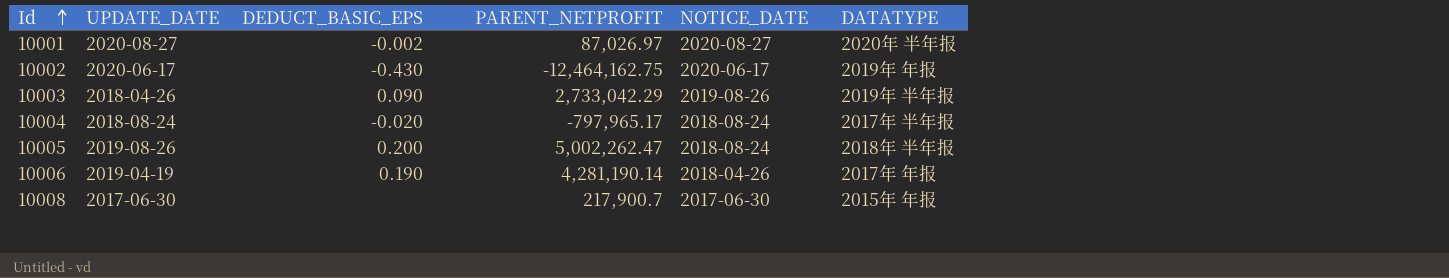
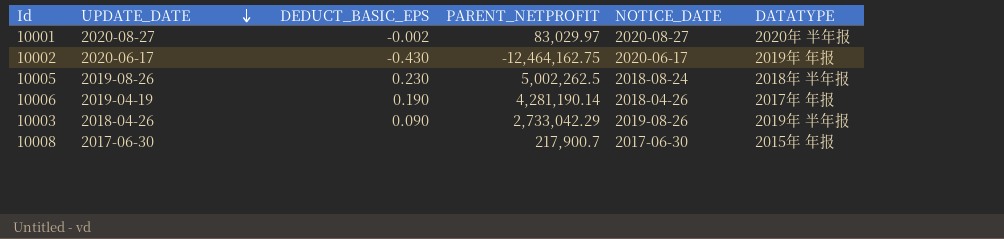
row order: Id ascending -> UPDATE_DATE descending
row 10004: 2018-08-24 | -0.020 | -797,965.17 | 2018-08-24 | 2017年 半年报 -> none
10001 | PARENT_NETPROFIT: 87,026.97 -> 83,029.97
10005 | DEDUCT_BASIC_EPS: 0.200 -> 0.230
10005 | PARENT_NETPROFIT: 5,002,262.47 -> 5,002,262.5

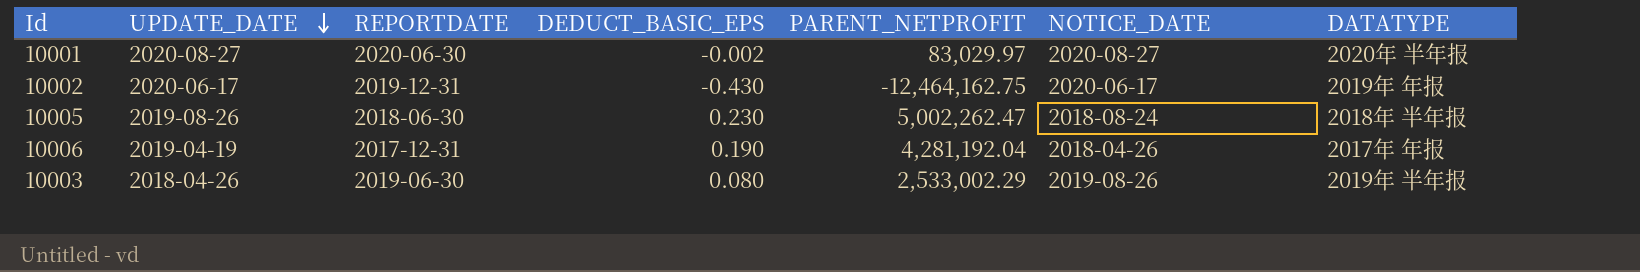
column REPORTDATE | position: none -> 3
row 10008: 2017-06-30 | none | 217,900.7 | 2017-06-30 | 2015年 年报 -> none
10005 | PARENT_NETPROFIT: 5,002,262.5 -> 5,002,262.47
10006 | PARENT_NETPROFIT: 4,281,190.14 -> 4,281,192.04
10003 | DEDUCT_BASIC_EPS: 0.090 -> 0.080
10003 | PARENT_NETPROFIT: 2,733,042.29 -> 2,533,002.29

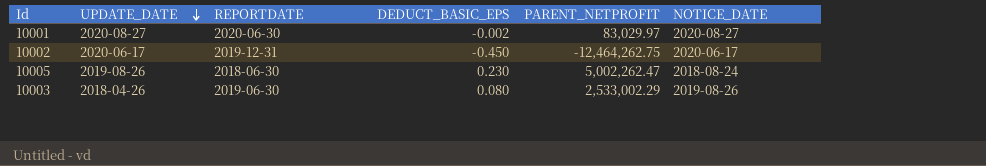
column DATATYPE | position: 7 -> none
row 10006: 2019-04-19 | 2017-12-31 | 0.190 | 4,281,192.04 | 2018-04-26 | 2017年 年报 -> none
10002 | DEDUCT_BASIC_EPS: -0.430 -> -0.450
10002 | PARENT_NETPROFIT: -12,464,162.75 -> -12,464,262.75

